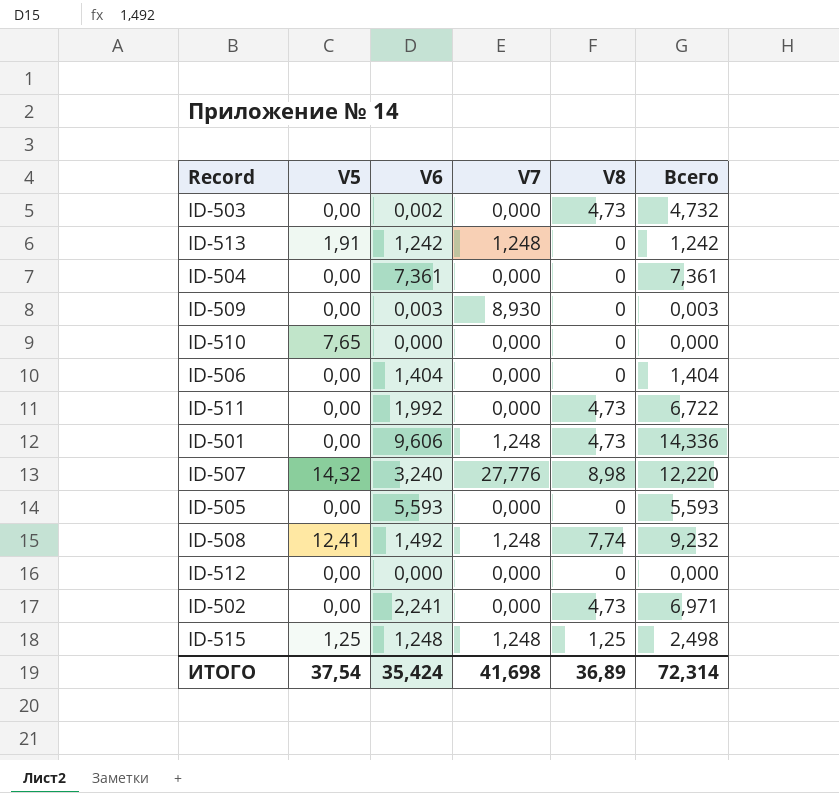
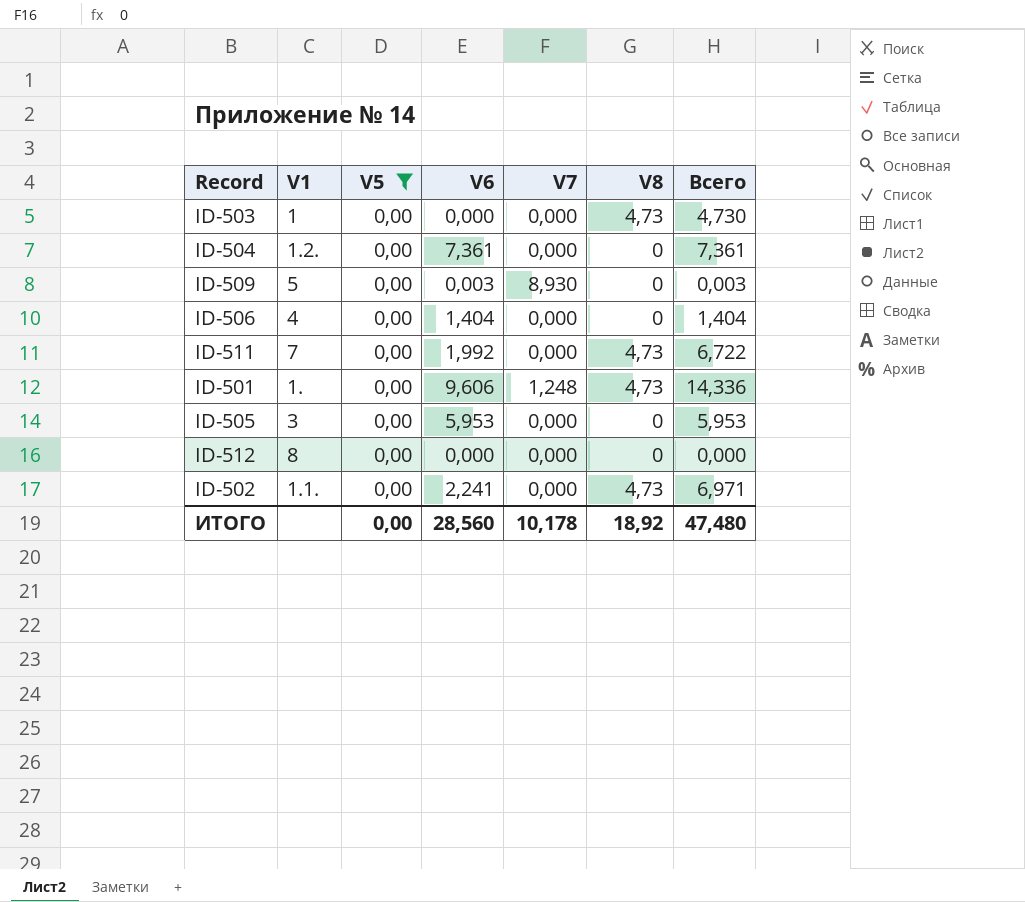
filter: none -> V5 = 0,00
column V1 | position: none -> 2
ID-503 | V6: 0,002 -> 0,000
ID-503 | Всего: 4,732 -> 4,730
ID-505 | V6: 5,593 -> 5,953
ID-505 | Всего: 5,593 -> 5,953
ИТОГО | V5: 37,54 -> 0,00
ИТОГО | V6: 35,424 -> 28,560
ИТОГО | V7: 41,698 -> 10,178
ИТОГО | V8: 36,89 -> 18,92
ИТОГО | Всего: 72,314 -> 47,480

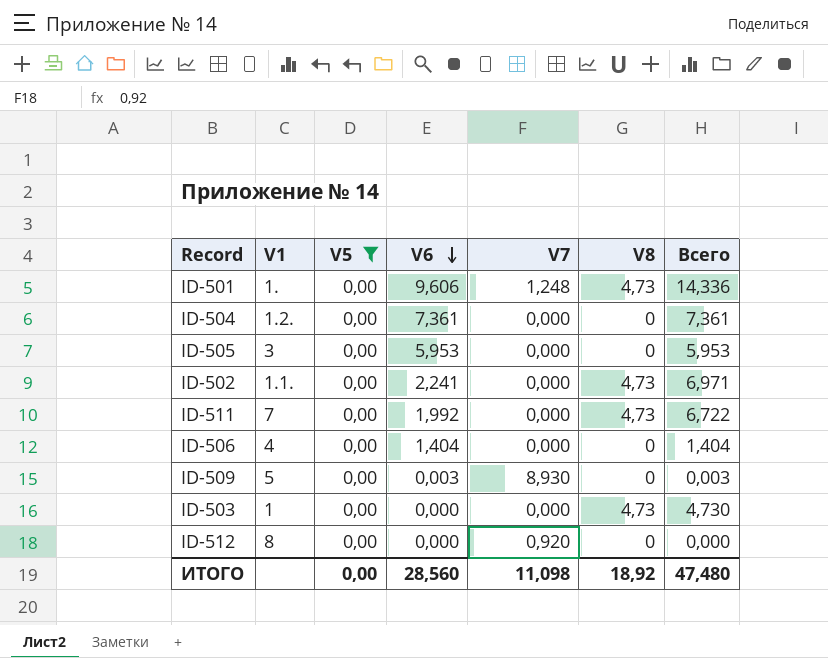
row order: none -> V6 descending
ID-512 | V7: 0,000 -> 0,920
ИТОГО | V7: 10,178 -> 11,098

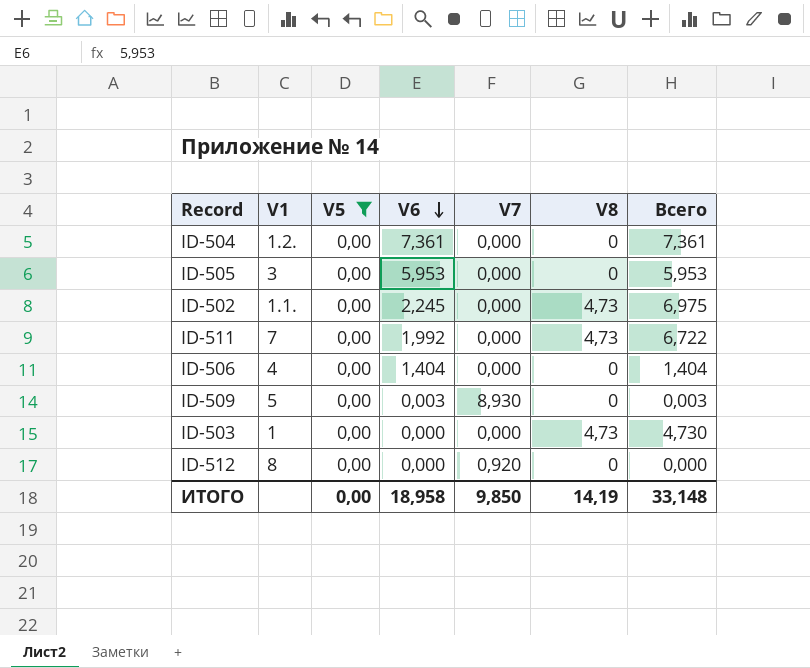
row ID-501: 1. | 0,00 | 9,606 | 1,248 | 4,73 | 14,336 -> none
ID-502 | V6: 2,241 -> 2,245
ID-502 | Всего: 6,971 -> 6,975
ИТОГО | V6: 28,560 -> 18,958
ИТОГО | V7: 11,098 -> 9,850
ИТОГО | V8: 18,92 -> 14,19
ИТОГО | Всего: 47,480 -> 33,148

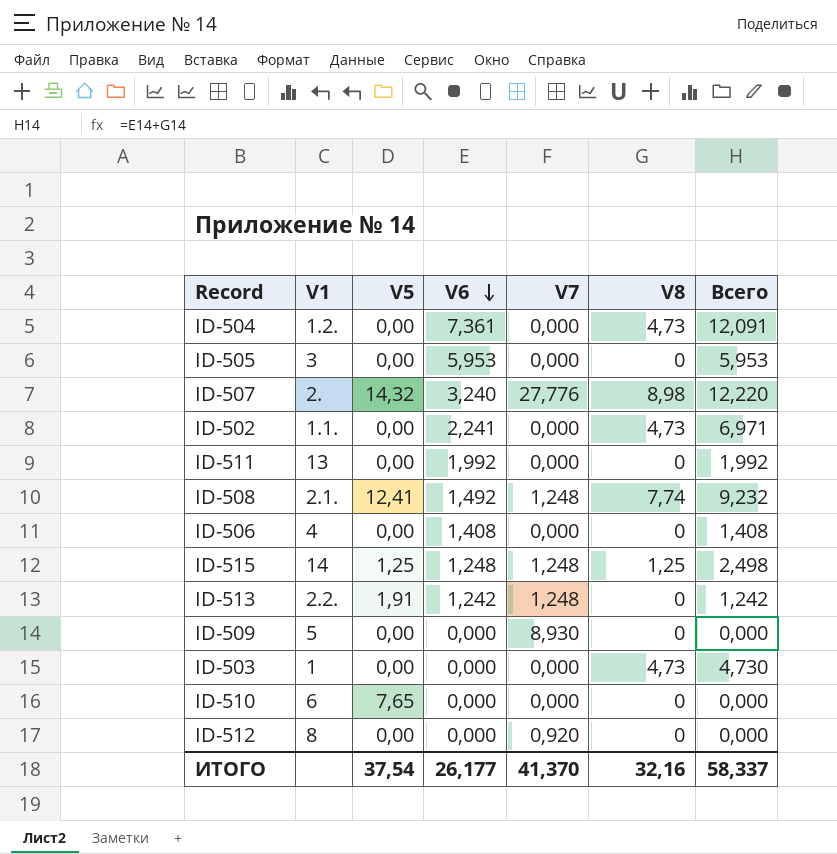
filter: V5 = 0,00 -> none
ID-504 | V8: 0 -> 4,73
ID-504 | Всего: 7,361 -> 12,091
ID-502 | V6: 2,245 -> 2,241
ID-502 | Всего: 6,975 -> 6,971
ID-511 | V1: 7 -> 13
ID-511 | V8: 4,73 -> 0
ID-511 | Всего: 6,722 -> 1,992
ID-506 | V6: 1,404 -> 1,408
ID-506 | Всего: 1,404 -> 1,408
ID-509 | V6: 0,003 -> 0,000
ID-509 | Всего: 0,003 -> 0,000
ИТОГО | V5: 0,00 -> 37,54
ИТОГО | V6: 18,958 -> 26,177
ИТОГО | V7: 9,850 -> 41,370
ИТОГО | V8: 14,19 -> 32,16
ИТОГО | Всего: 33,148 -> 58,337

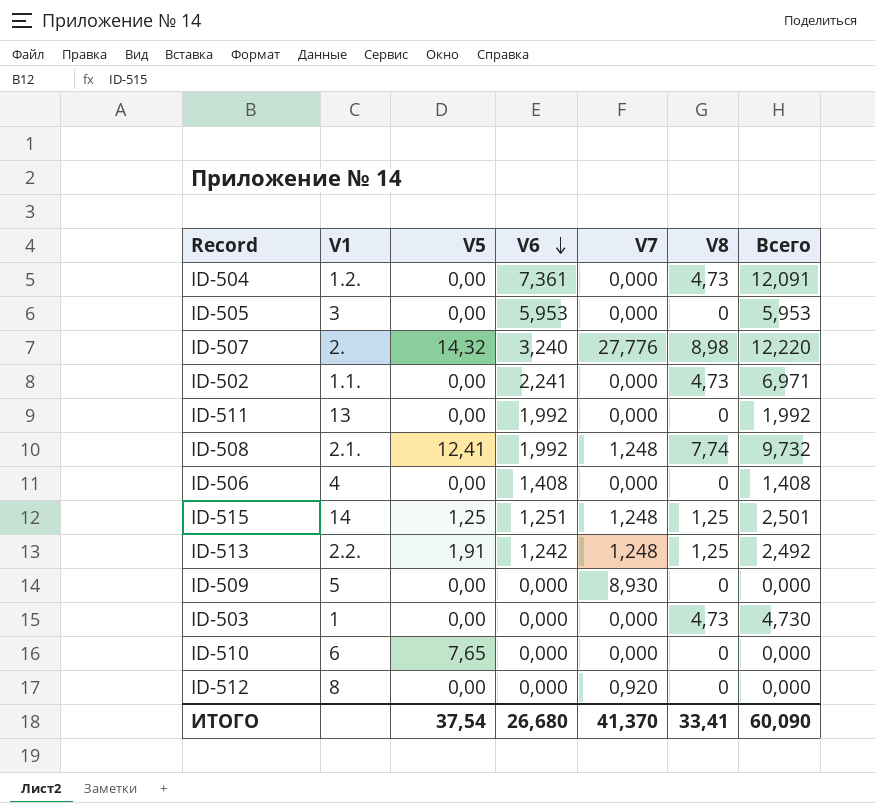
ID-508 | V6: 1,492 -> 1,992
ID-508 | Всего: 9,232 -> 9,732
ID-515 | V6: 1,248 -> 1,251
ID-515 | Всего: 2,498 -> 2,501
ID-513 | V8: 0 -> 1,25
ID-513 | Всего: 1,242 -> 2,492
ИТОГО | V6: 26,177 -> 26,680
ИТОГО | V8: 32,16 -> 33,41
ИТОГО | Всего: 58,337 -> 60,090

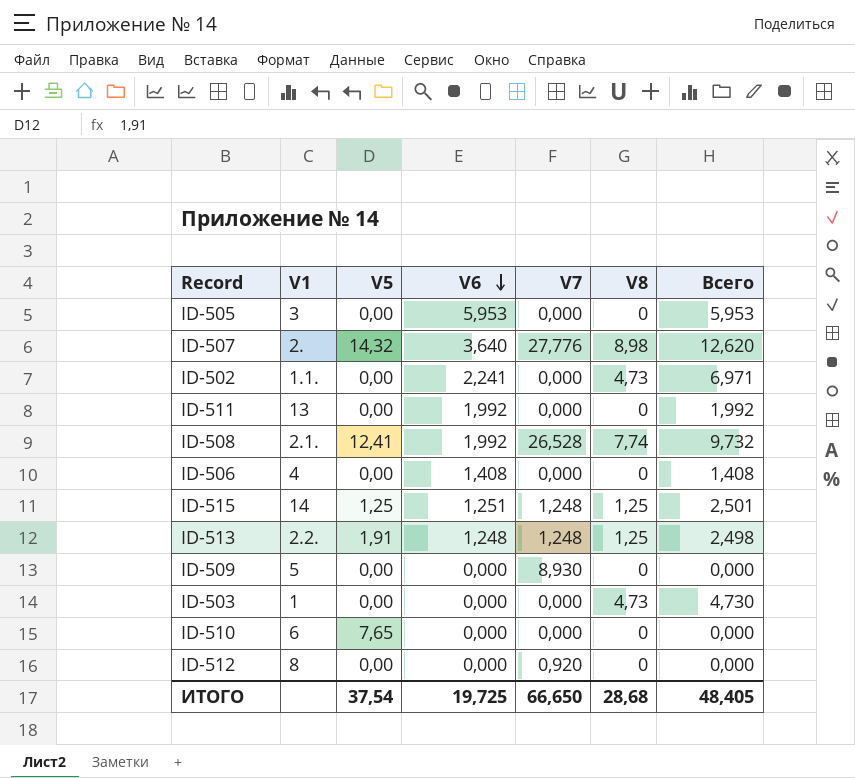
row ID-504: 1.2. | 0,00 | 7,361 | 0,000 | 4,73 | 12,091 -> none
ID-507 | V6: 3,240 -> 3,640
ID-507 | Всего: 12,220 -> 12,620
ID-508 | V7: 1,248 -> 26,528
ID-513 | V6: 1,242 -> 1,248
ID-513 | Всего: 2,492 -> 2,498
ИТОГО | V6: 26,680 -> 19,725
ИТОГО | V7: 41,370 -> 66,650
ИТОГО | V8: 33,41 -> 28,68
ИТОГО | Всего: 60,090 -> 48,405

